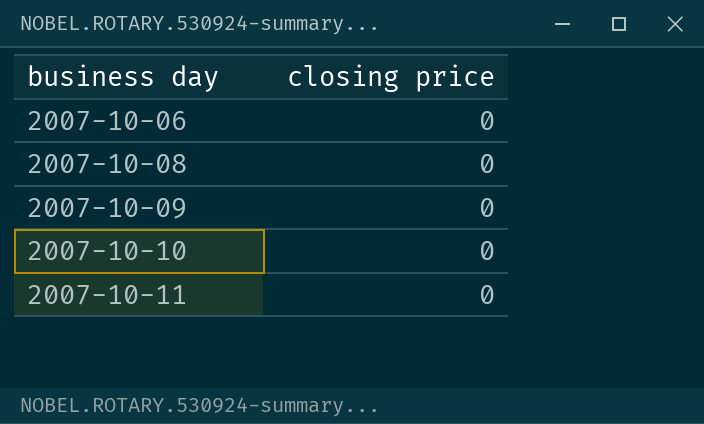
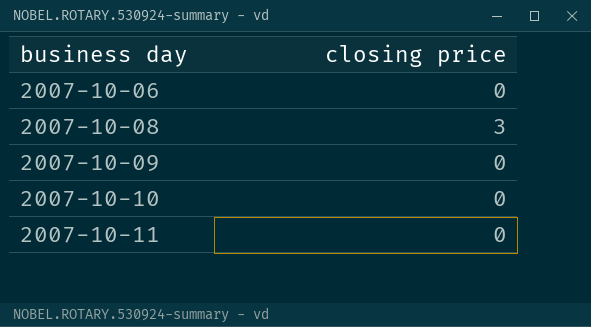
2007-10-08 | closing price: 0 -> 3

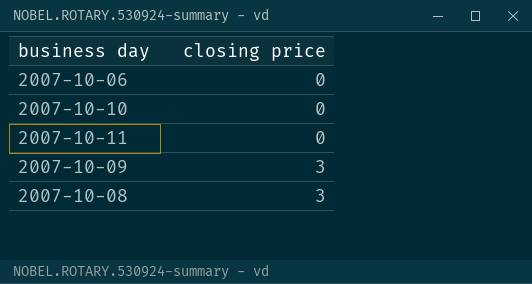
row order: business day ascending -> closing price ascending
2007-10-09 | closing price: 0 -> 3

